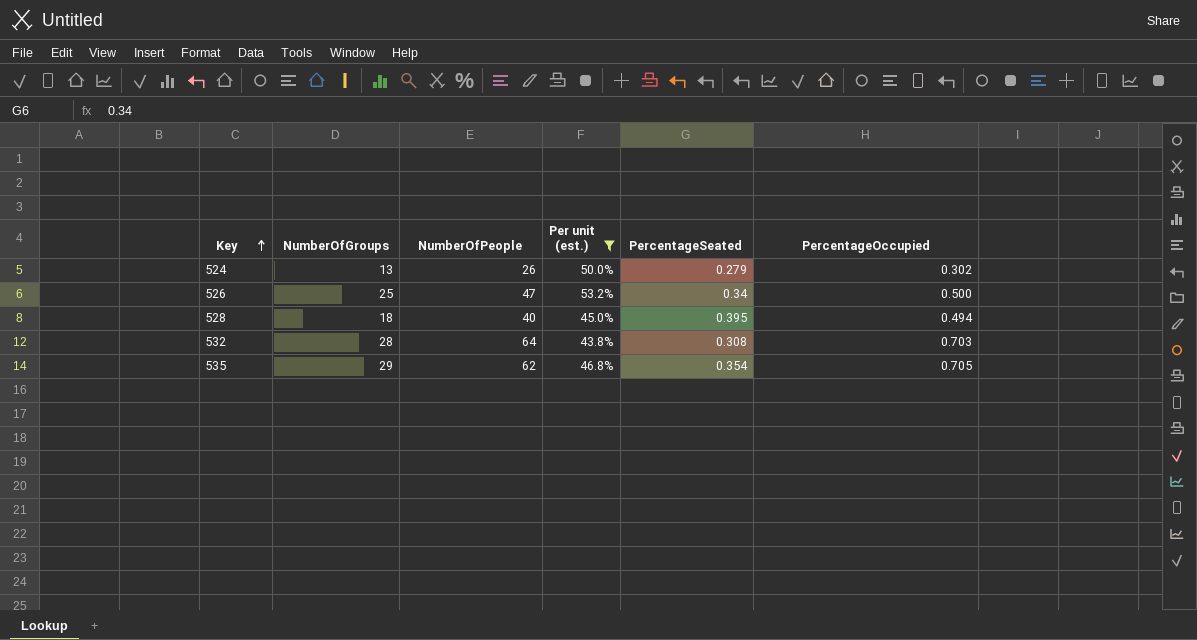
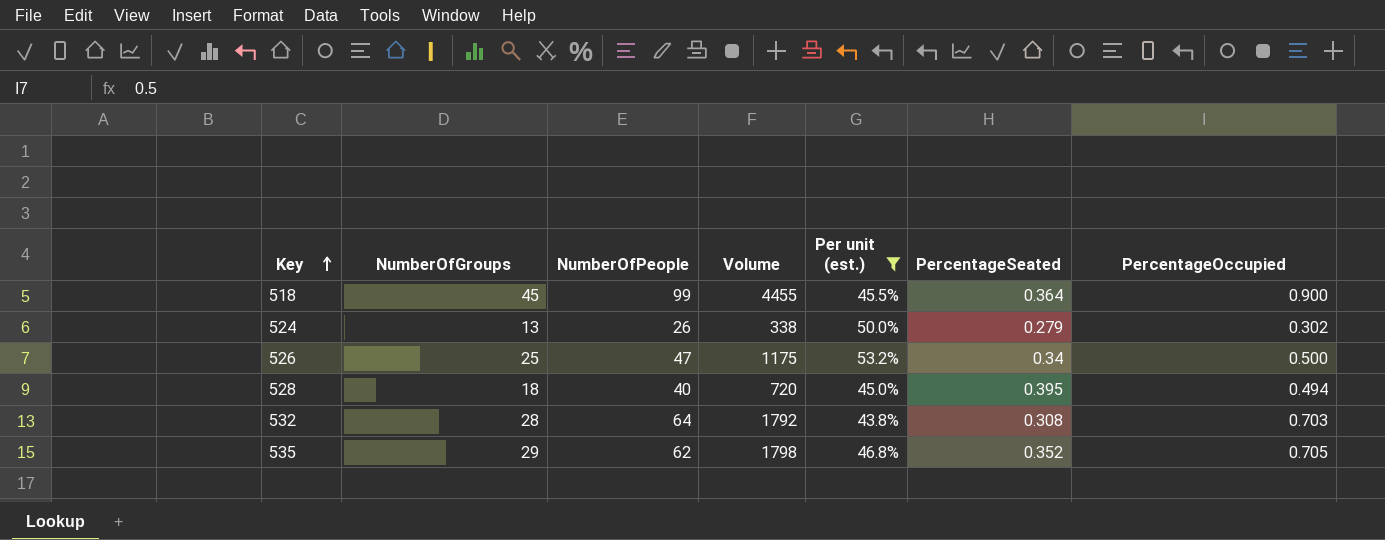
column Volume | formula: none -> [NumberOfGroups] * [NumberOfPeople]
row 518: none -> 45 | 99 | 4455 | 45.5% | 0.364 | 0.900
535 | PercentageSeated: 0.354 -> 0.352

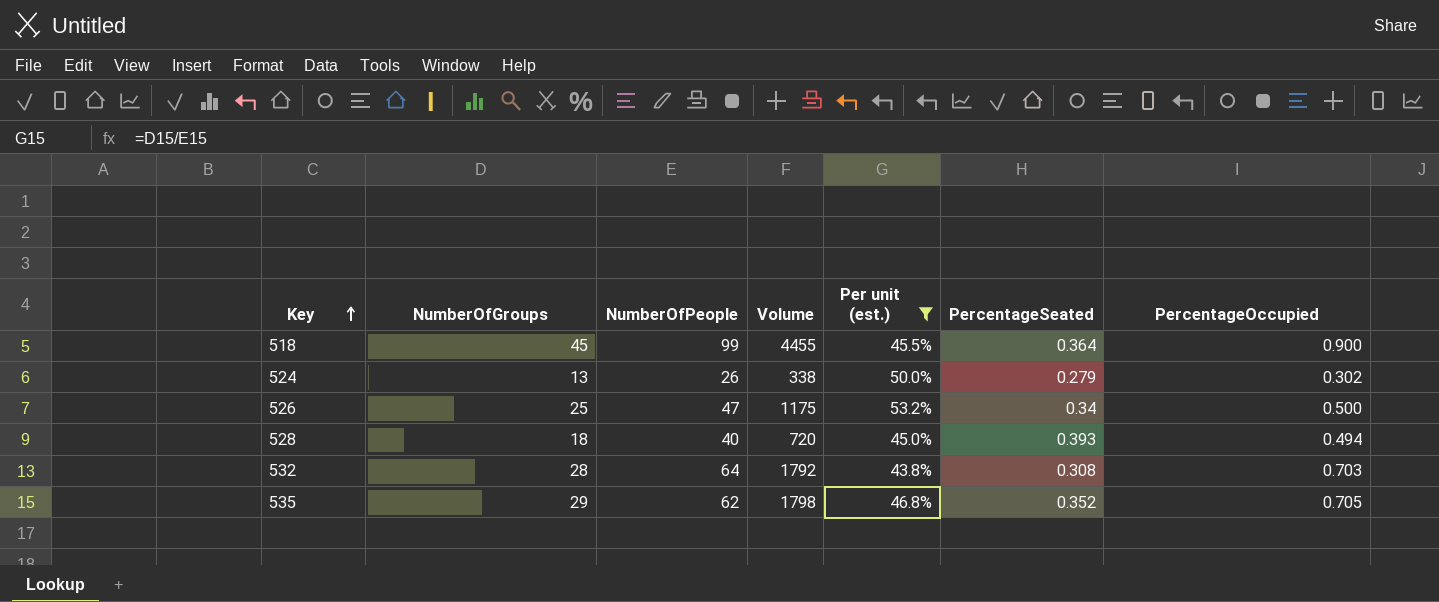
528 | PercentageSeated: 0.395 -> 0.393

